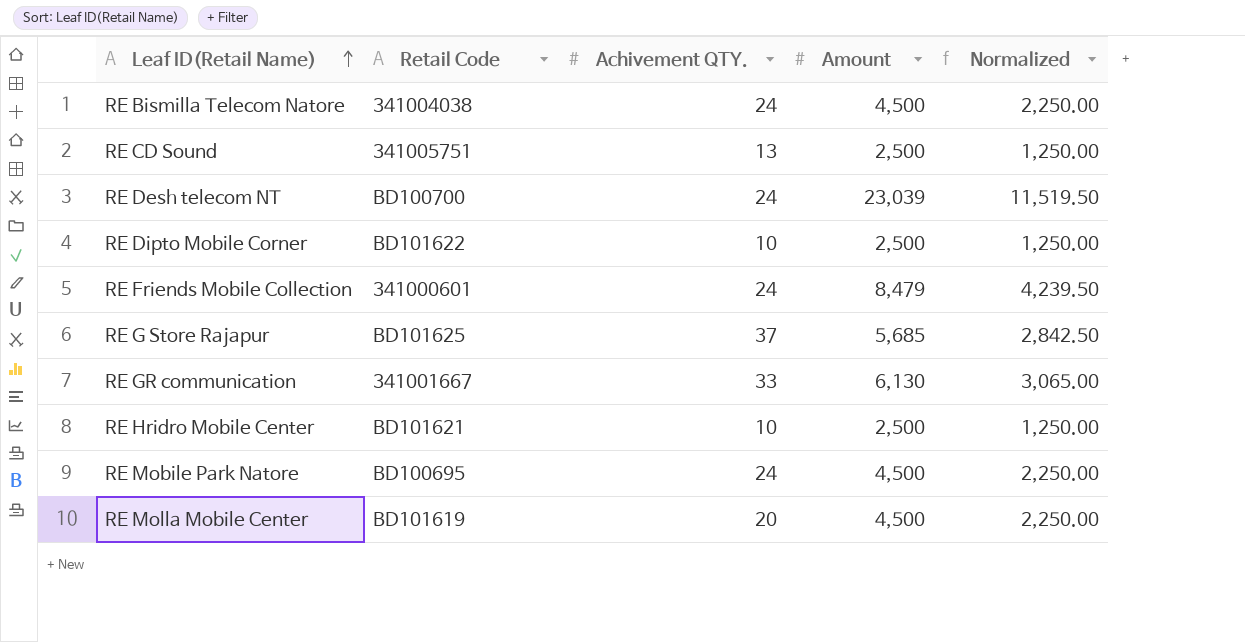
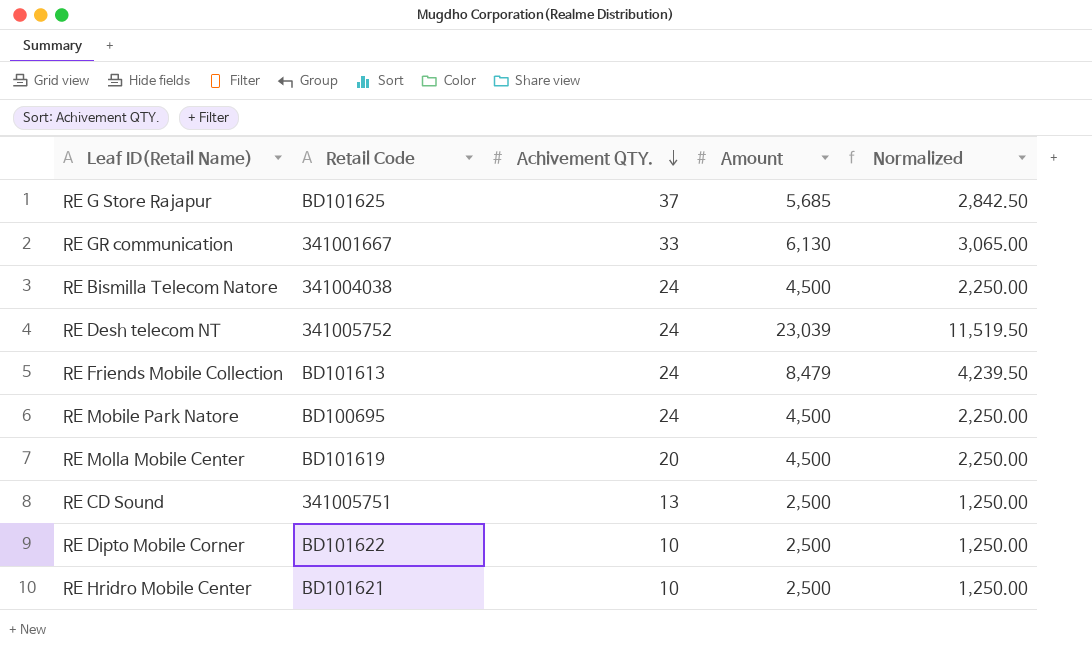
row order: Leaf ID(Retail Name) ascending -> Achivement QTY. descending
RE Desh telecom NT | Retail Code: BD100700 -> 341005752
RE Friends Mobile Collection | Retail Code: 341000601 -> BD101613

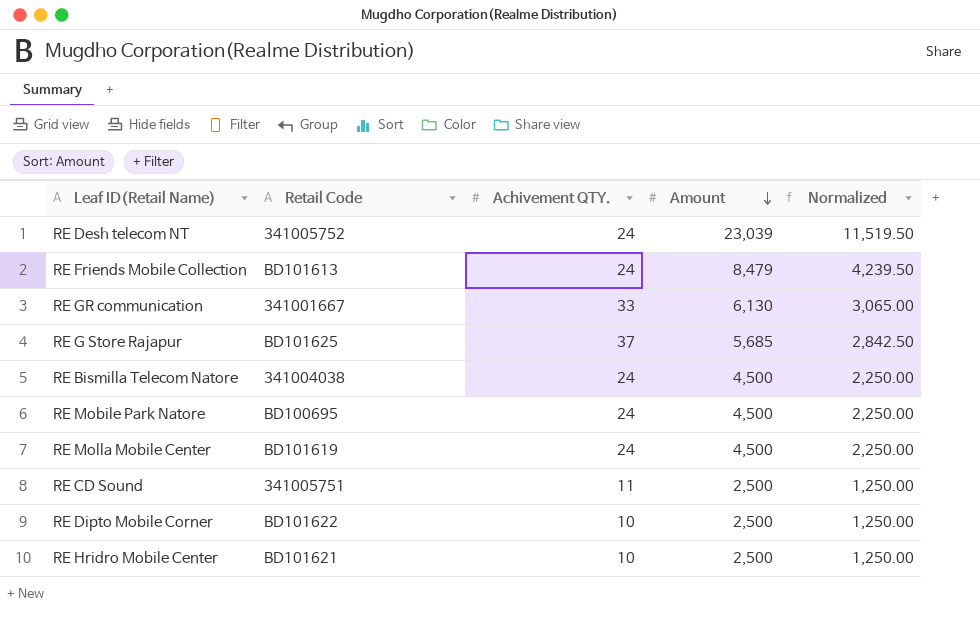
row order: Achivement QTY. descending -> Amount descending
RE Molla Mobile Center | Achivement QTY.: 20 -> 24
RE CD Sound | Achivement QTY.: 13 -> 11

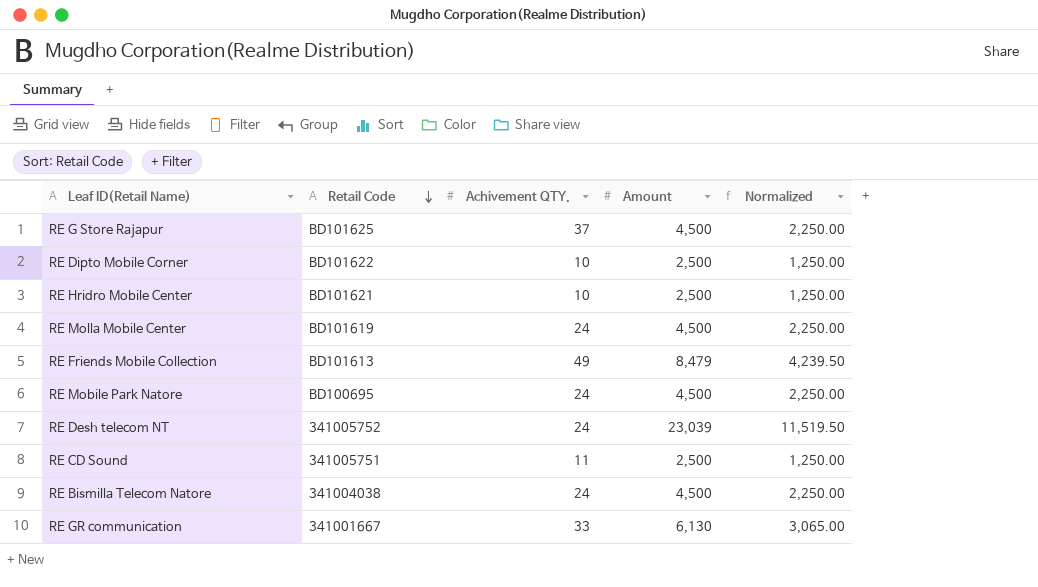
row order: Amount descending -> Retail Code descending
RE G Store Rajapur | Amount: 5,685 -> 4,500
RE G Store Rajapur | Normalized: 2,842.50 -> 2,250.00
RE Friends Mobile Collection | Achivement QTY.: 24 -> 49

